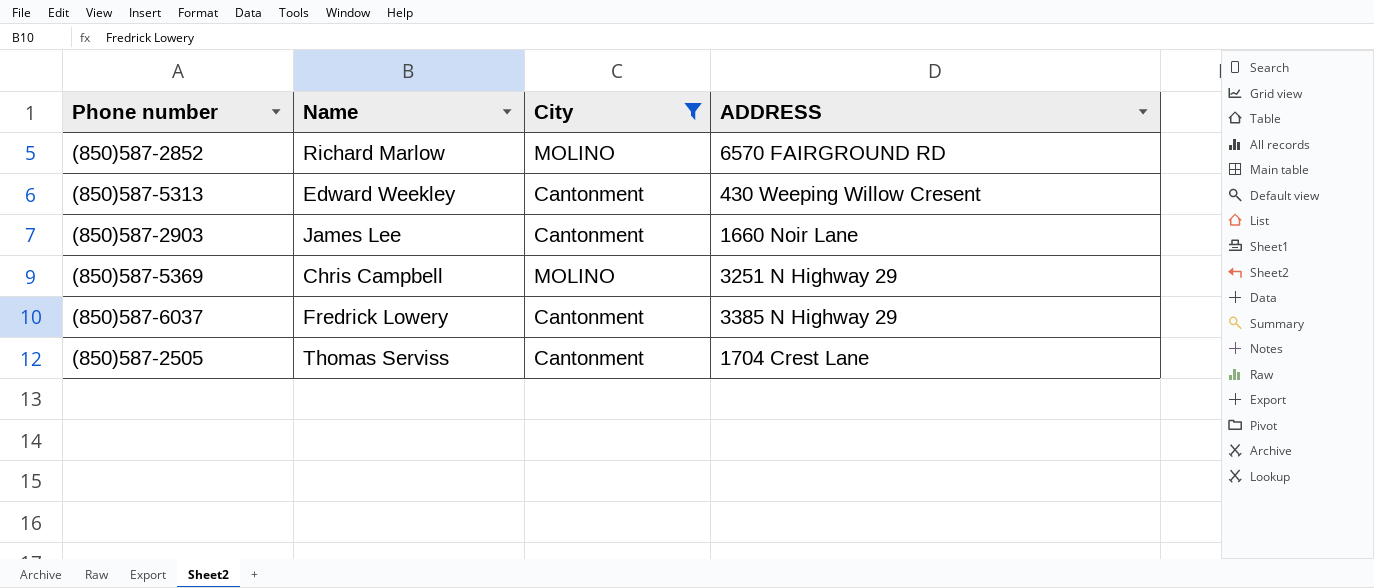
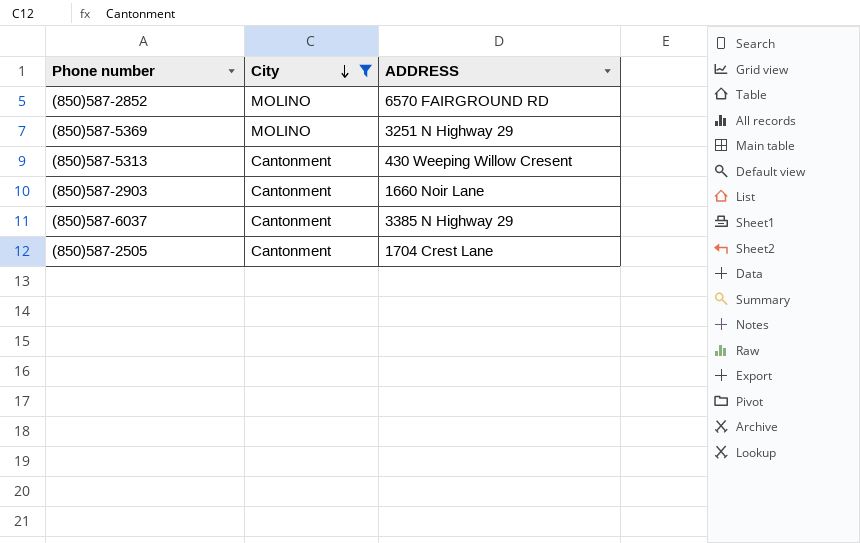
row order: none -> City descending
column Name | position: 2 -> none

